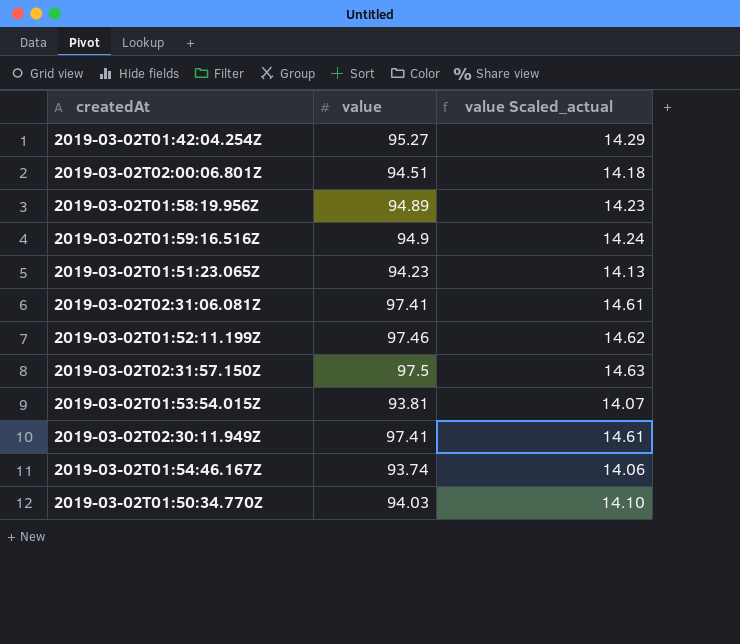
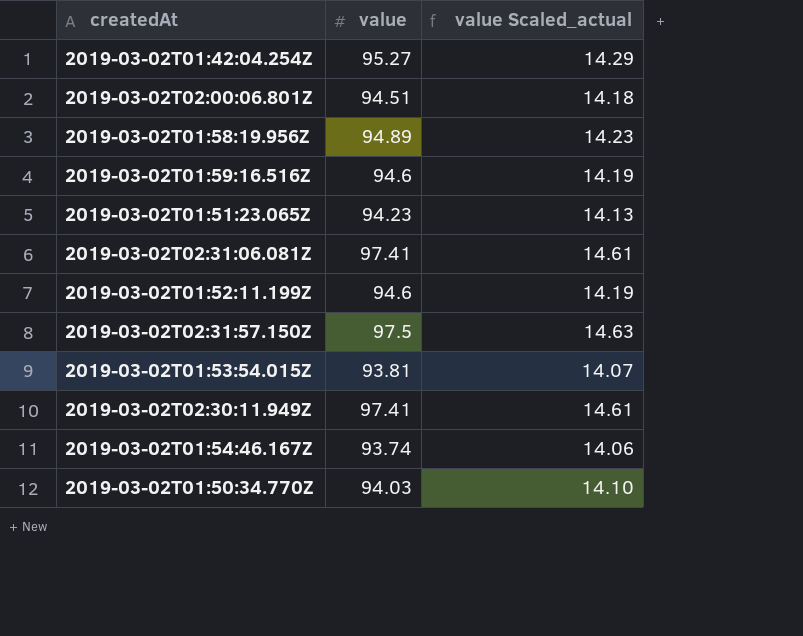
2019-03-02T01:59:16.516Z | value: 94.9 -> 94.6
2019-03-02T01:59:16.516Z | value Scaled_actual: 14.24 -> 14.19
2019-03-02T01:52:11.199Z | value: 97.46 -> 94.6
2019-03-02T01:52:11.199Z | value Scaled_actual: 14.62 -> 14.19

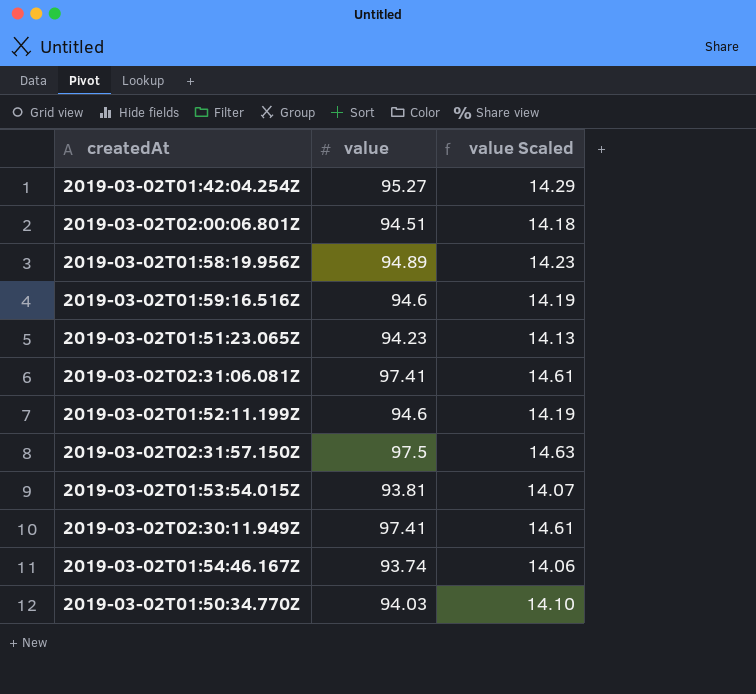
column name: value Scaled_actual -> value Scaled

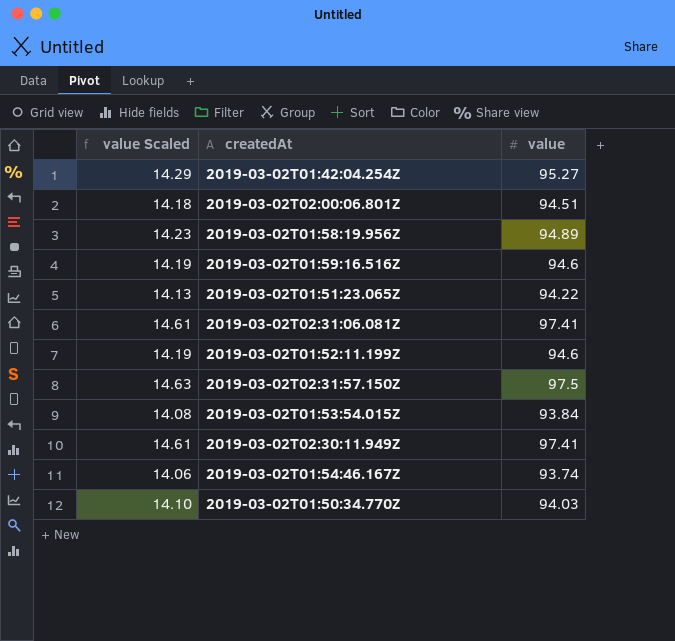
column value Scaled | position: 3 -> 1
2019-03-02T01:51:23.065Z | value: 94.23 -> 94.22
2019-03-02T01:53:54.015Z | value Scaled: 14.07 -> 14.08
2019-03-02T01:53:54.015Z | value: 93.81 -> 93.84

